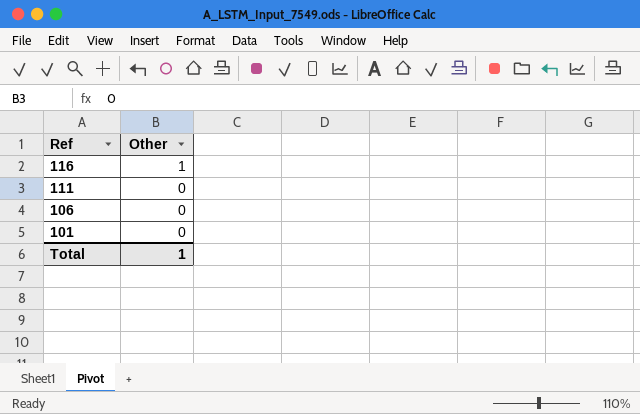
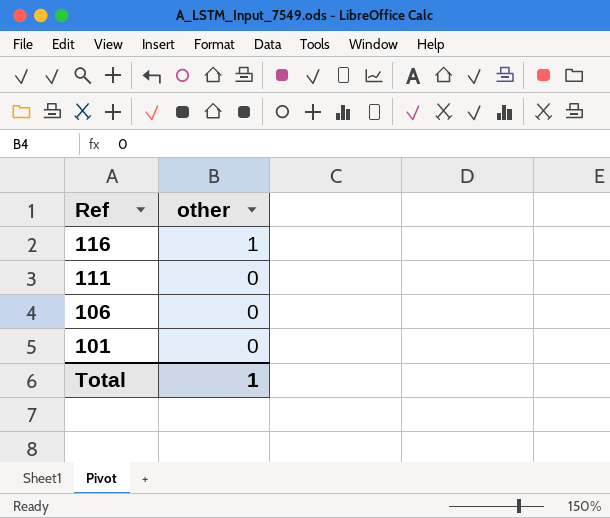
column name: Other -> other

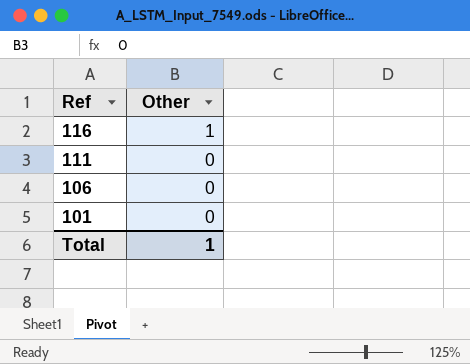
column name: other -> Other

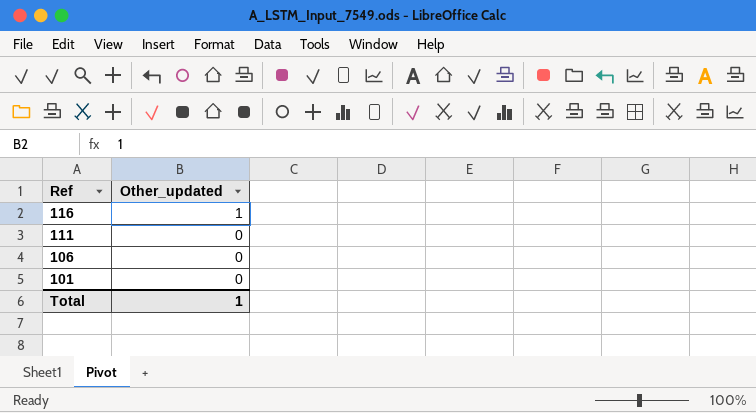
column name: Other -> Other_updated

